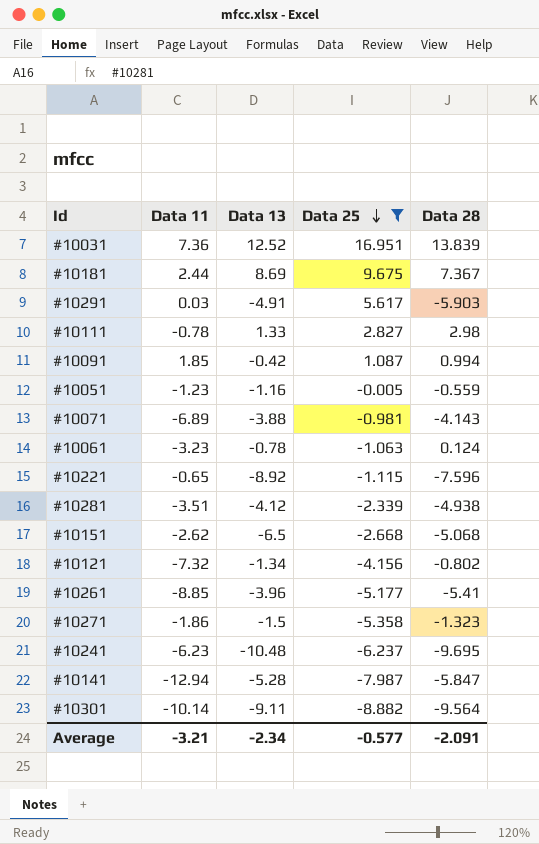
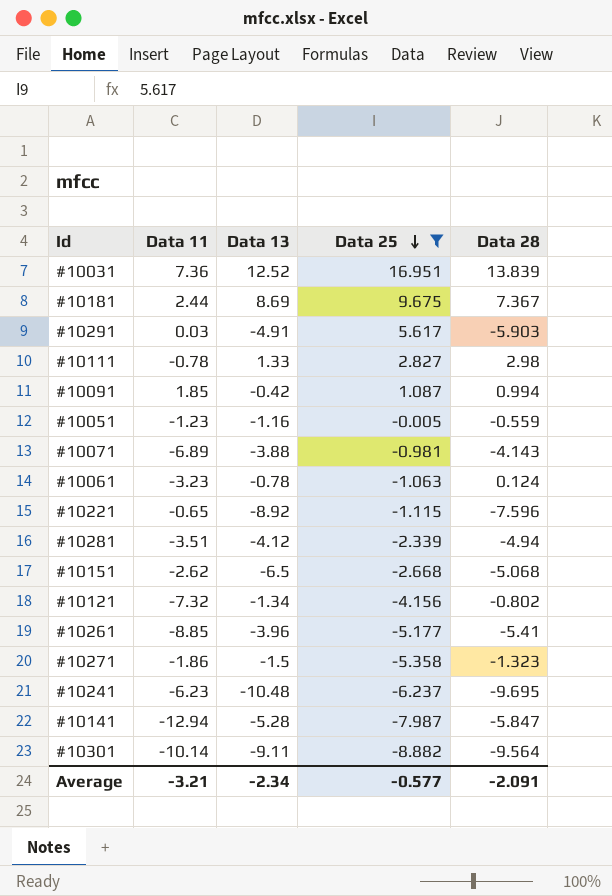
#10281 | Data 28: -4.938 -> -4.94

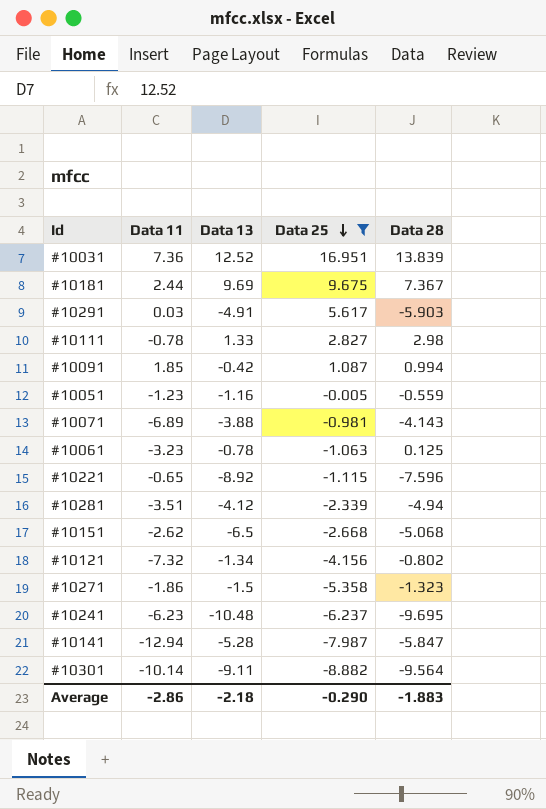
row #10261: -8.85 | -3.96 | -5.177 | -5.41 -> none
#10181 | Data 13: 8.69 -> 9.69
#10061 | Data 28: 0.124 -> 0.125
Average | Data 11: -3.21 -> -2.86
Average | Data 13: -2.34 -> -2.18
Average | Data 25: -0.577 -> -0.290
Average | Data 28: -2.091 -> -1.883

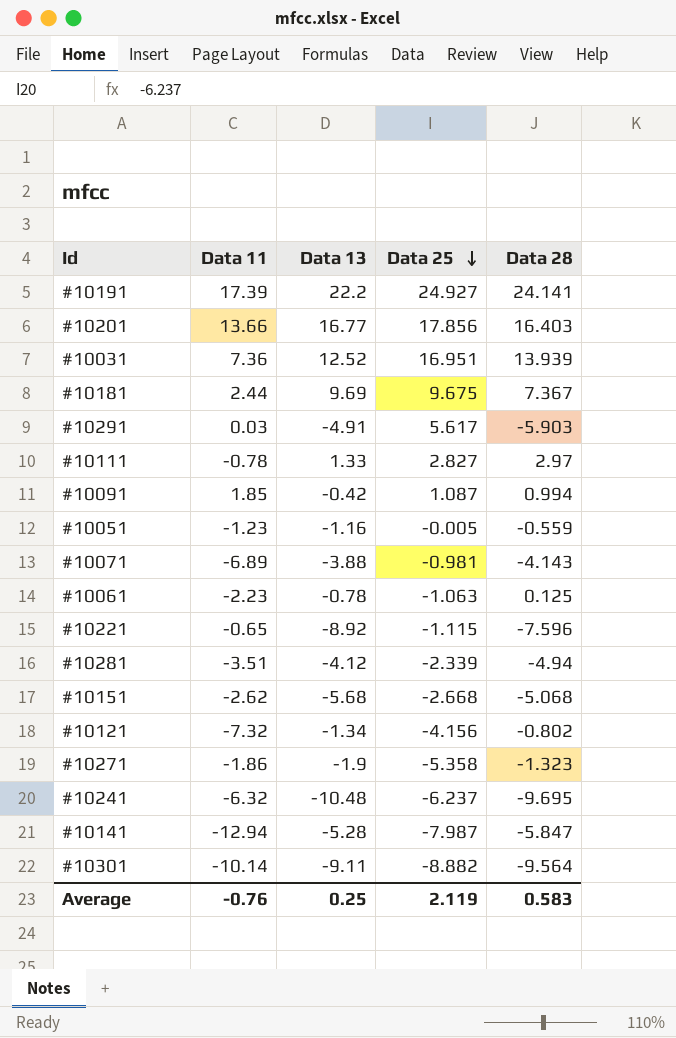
filter: Data 25 <= 16.951 -> none
#10031 | Data 28: 13.839 -> 13.939
#10111 | Data 28: 2.98 -> 2.97
#10061 | Data 11: -3.23 -> -2.23
#10151 | Data 13: -6.5 -> -5.68
#10271 | Data 13: -1.5 -> -1.9
#10241 | Data 11: -6.23 -> -6.32
Average | Data 11: -2.86 -> -0.76
Average | Data 13: -2.18 -> 0.25
Average | Data 25: -0.290 -> 2.119
Average | Data 28: -1.883 -> 0.583

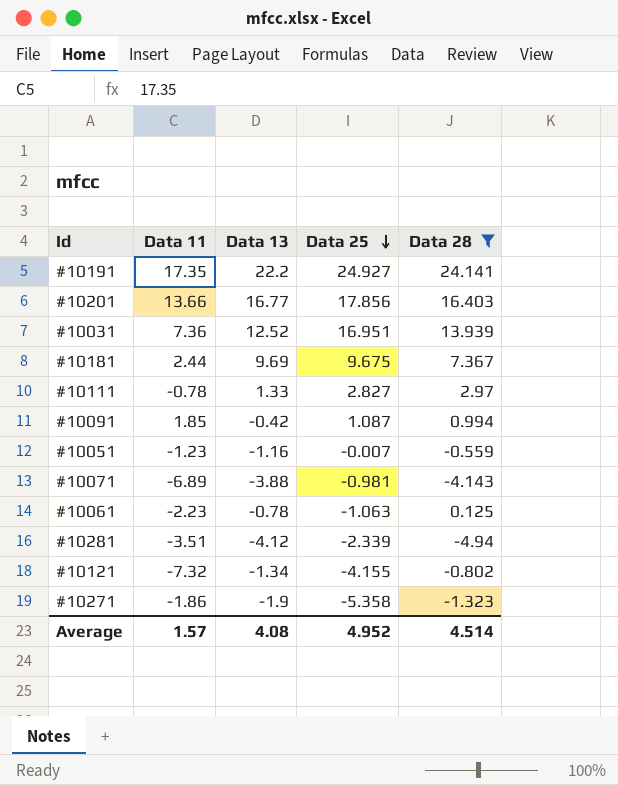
filter: none -> Data 28 >= -4.94
#10191 | Data 11: 17.39 -> 17.35
#10051 | Data 25: -0.005 -> -0.007
#10121 | Data 25: -4.156 -> -4.155
Average | Data 11: -0.76 -> 1.57
Average | Data 13: 0.25 -> 4.08
Average | Data 25: 2.119 -> 4.952
Average | Data 28: 0.583 -> 4.514

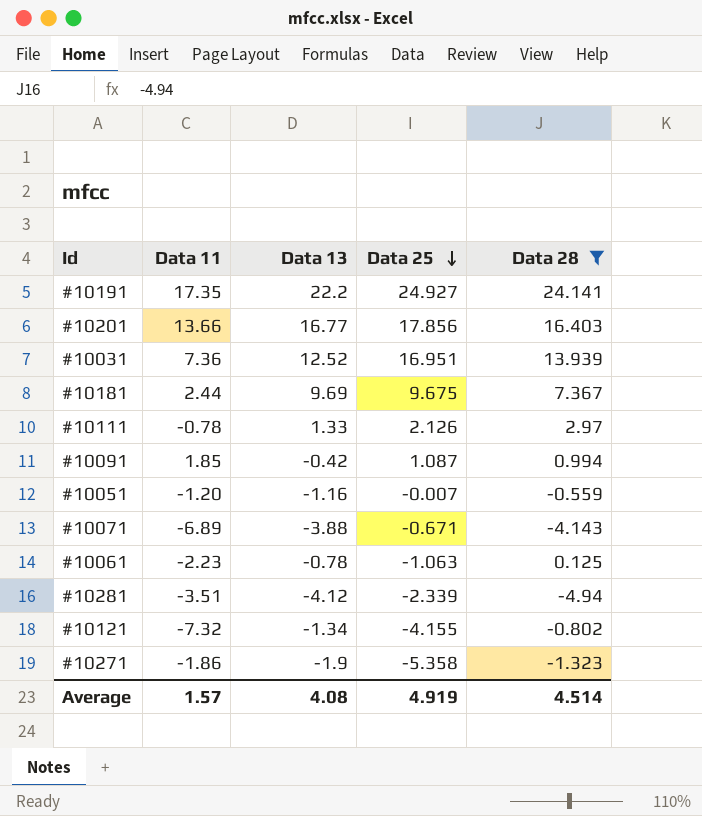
#10111 | Data 25: 2.827 -> 2.126
#10051 | Data 11: -1.23 -> -1.20
#10071 | Data 25: -0.981 -> -0.671
Average | Data 25: 4.952 -> 4.919

